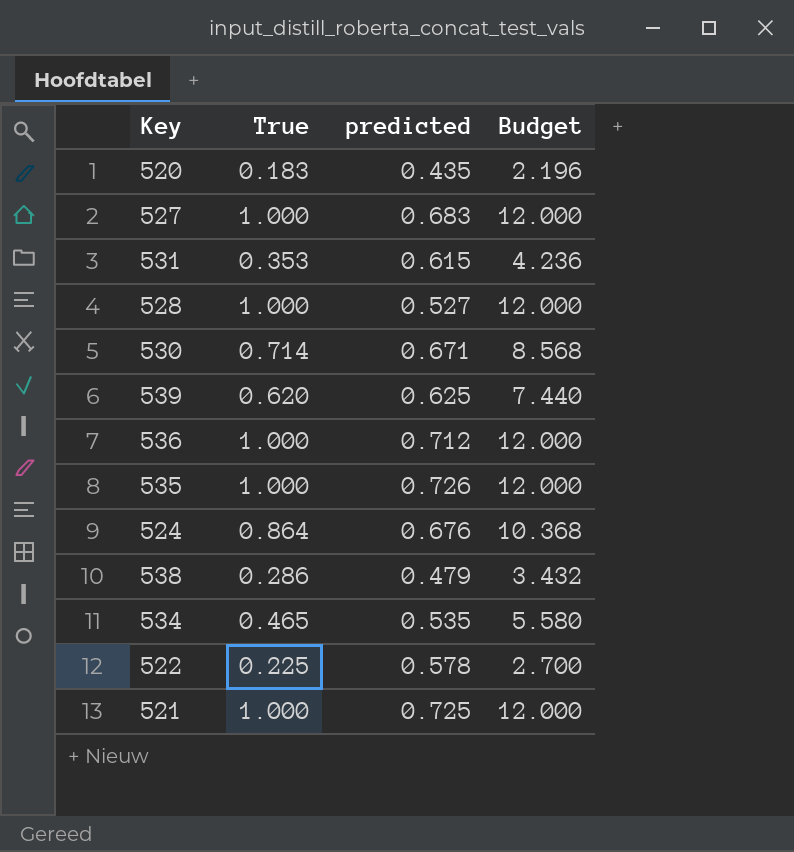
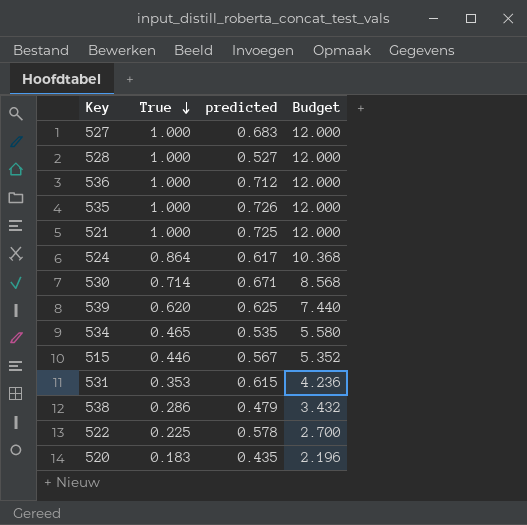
row order: none -> True descending
524 | predicted: 0.676 -> 0.617
row 515: none -> 0.446 | 0.567 | 5.352

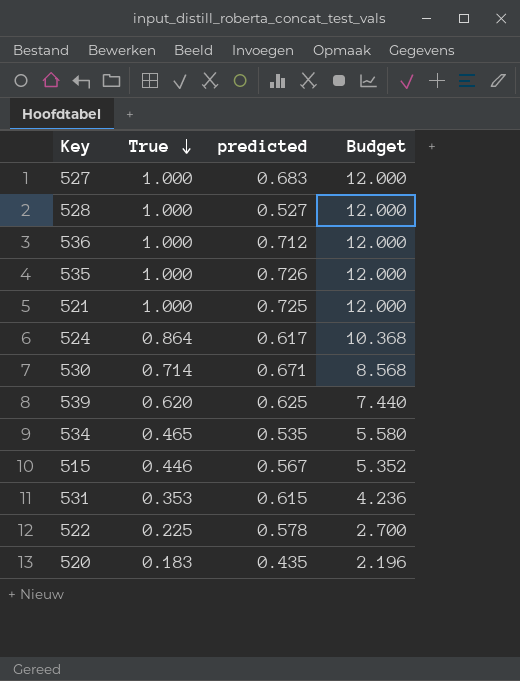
row 538: 0.286 | 0.479 | 3.432 -> none

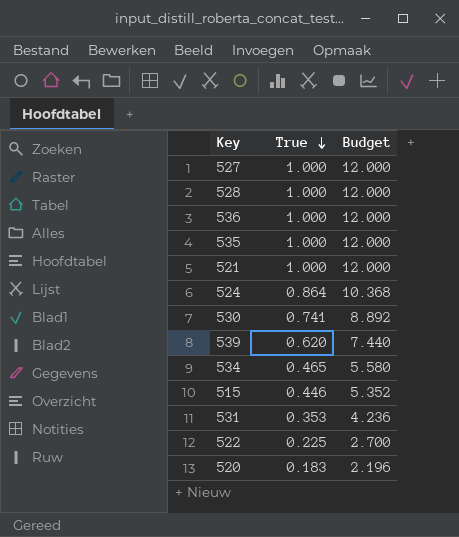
column predicted | position: 3 -> none
530 | True: 0.714 -> 0.741
530 | Budget: 8.568 -> 8.892

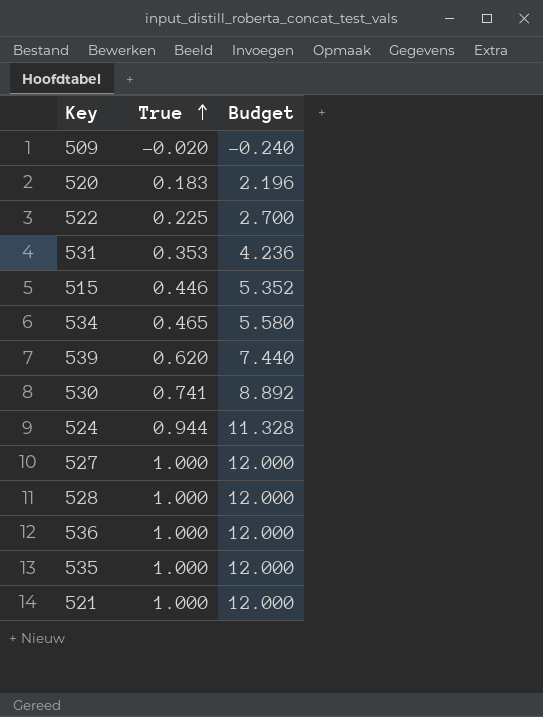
row order: True descending -> True ascending
row 509: none -> -0.020 | -0.240
524 | True: 0.864 -> 0.944
524 | Budget: 10.368 -> 11.328

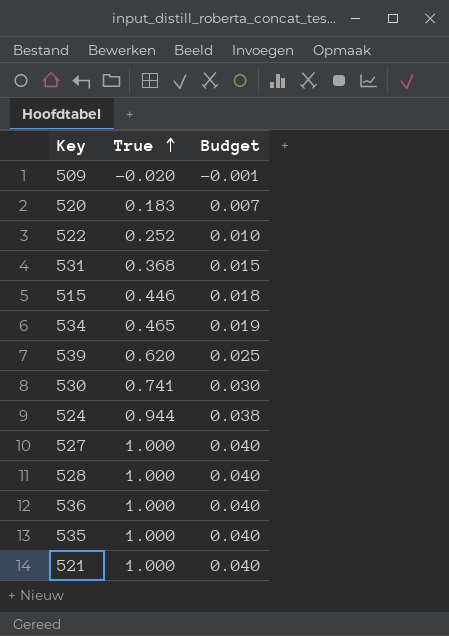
column Budget | formula: [True] * 12 -> [True] * 0.04
522 | True: 0.225 -> 0.252
531 | True: 0.353 -> 0.368

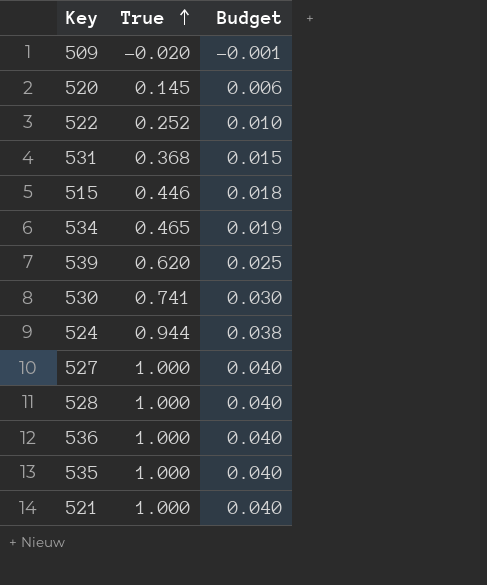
520 | True: 0.183 -> 0.145
520 | Budget: 0.007 -> 0.006

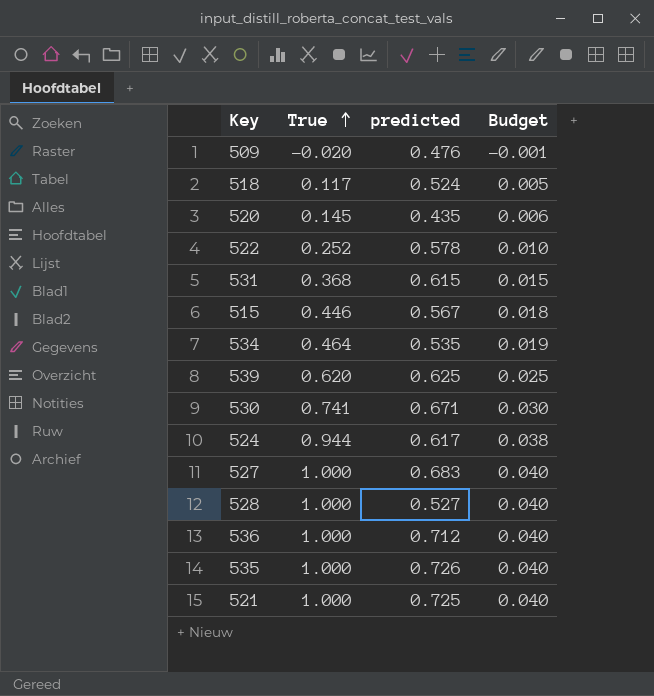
column predicted | position: none -> 3
row 518: none -> 0.117 | 0.524 | 0.005
534 | True: 0.465 -> 0.464

